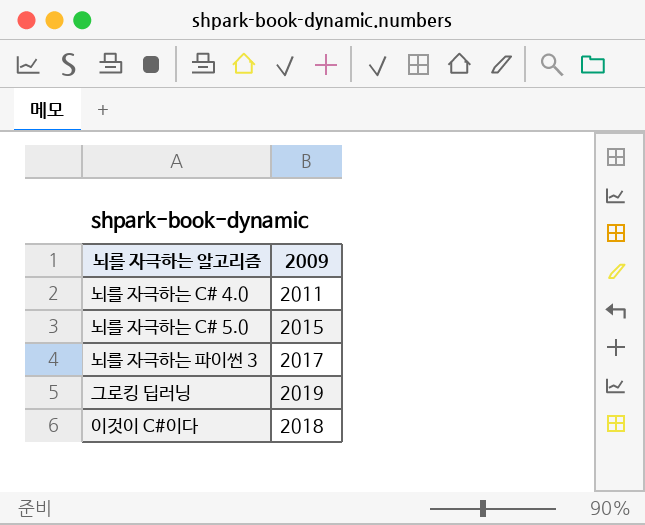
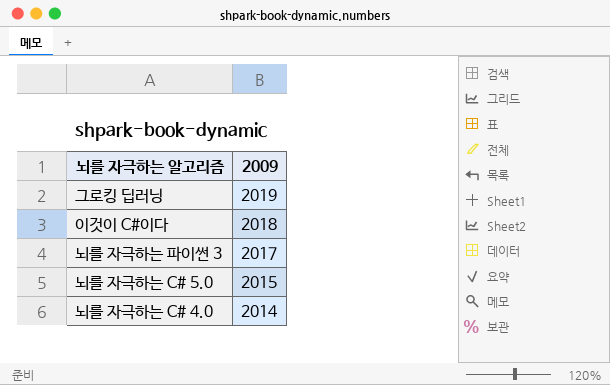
row order: none -> 2009 descending
뇌를 자극하는 C# 4.0 | 2009: 2011 -> 2014

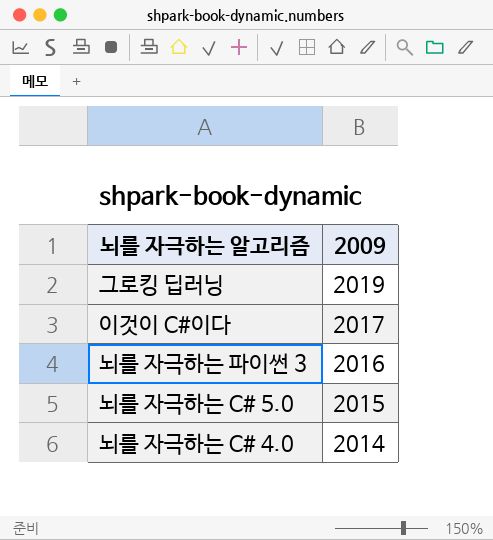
이것이 C#이다 | 2009: 2018 -> 2017
뇌를 자극하는 파이썬 3 | 2009: 2017 -> 2016

